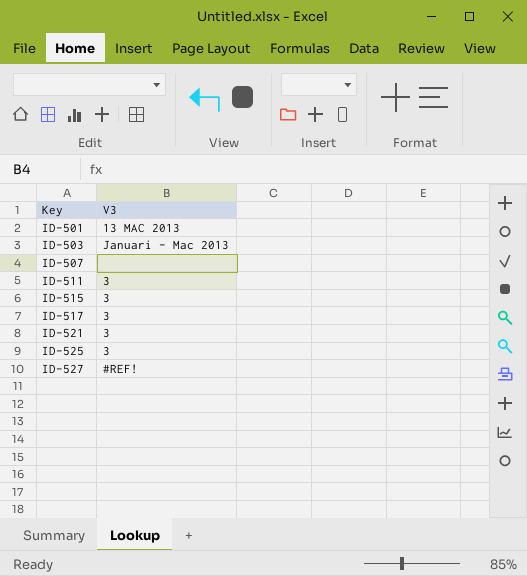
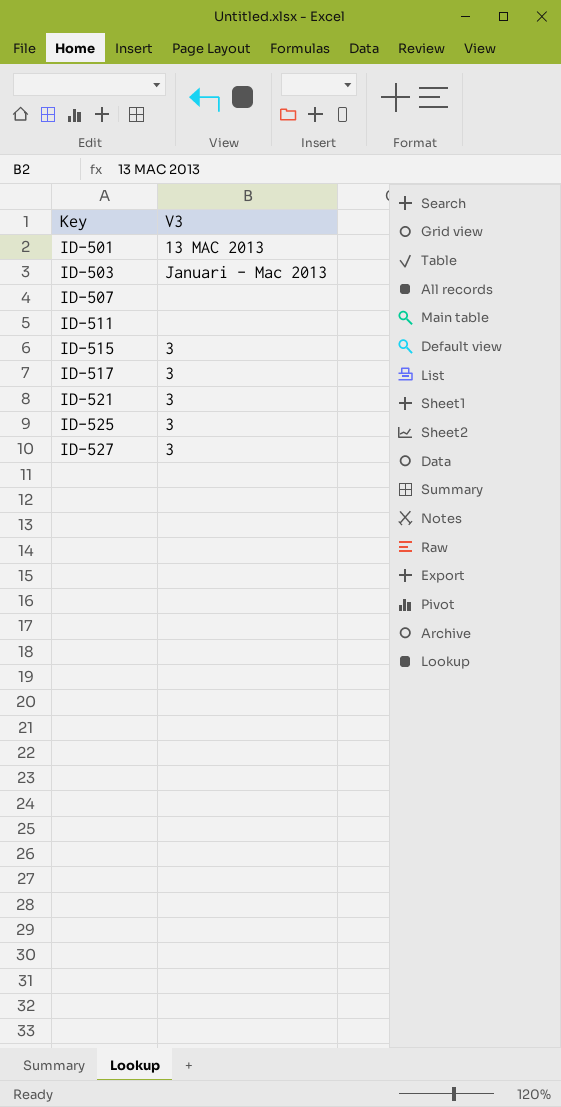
ID-511 | V3: 3 -> none
ID-527 | V3: #REF! -> 3

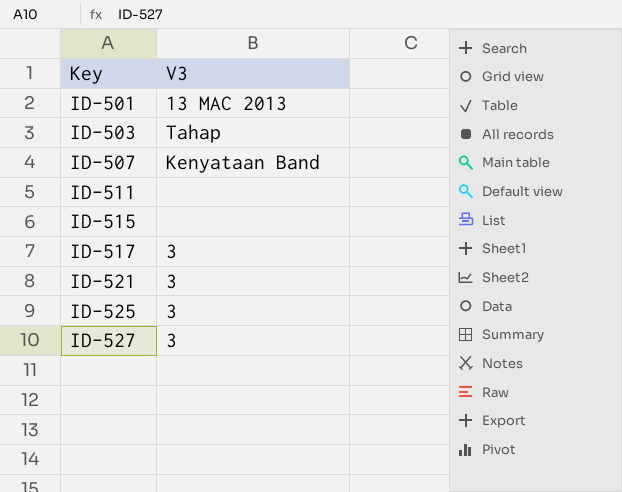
ID-503 | V3: Januari - Mac 2013 -> Tahap
ID-507 | V3: none -> Kenyataan Band
ID-515 | V3: 3 -> none

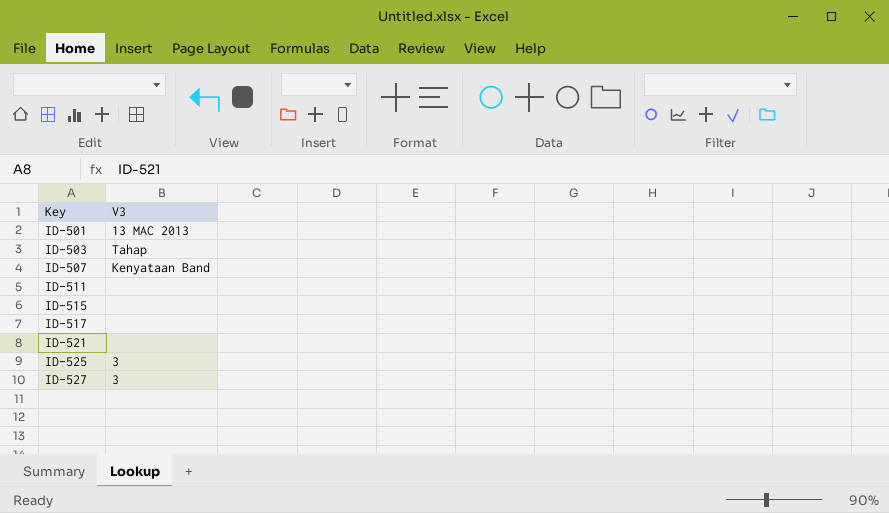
ID-517 | V3: 3 -> none
ID-521 | V3: 3 -> none

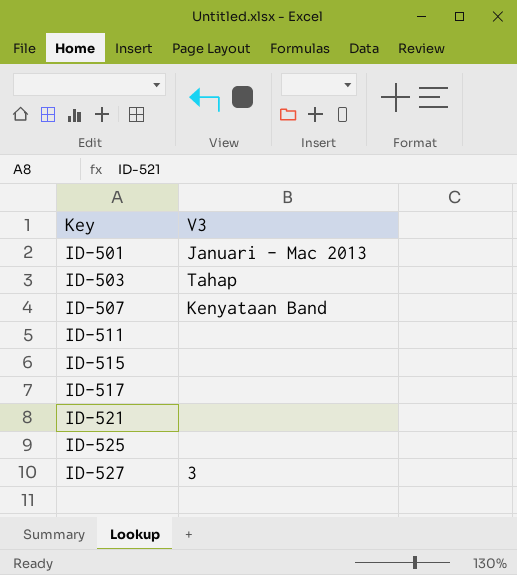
ID-501 | V3: 13 MAC 2013 -> Januari - Mac 2013
ID-525 | V3: 3 -> none

